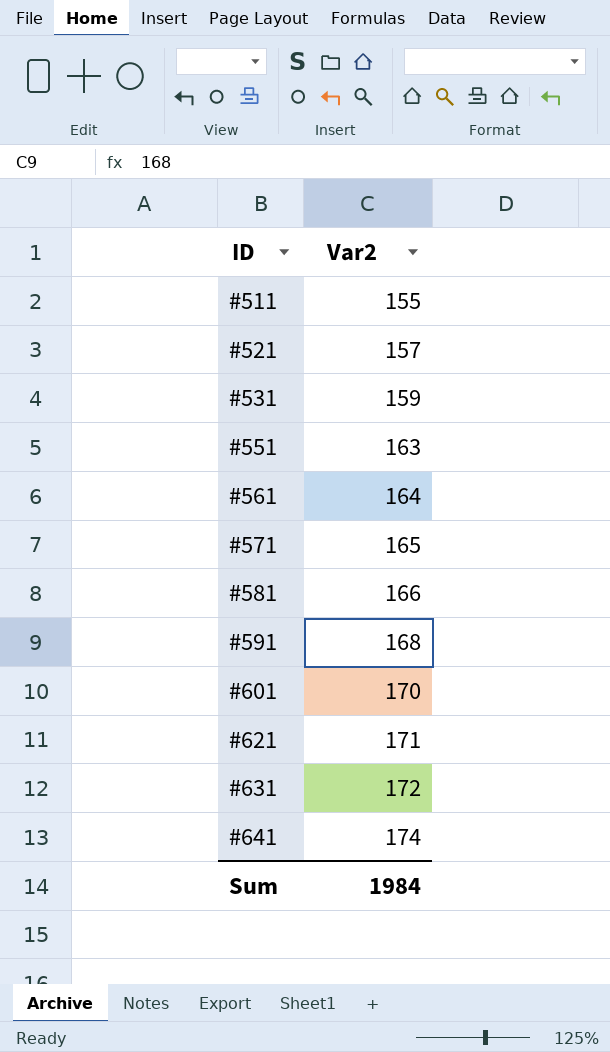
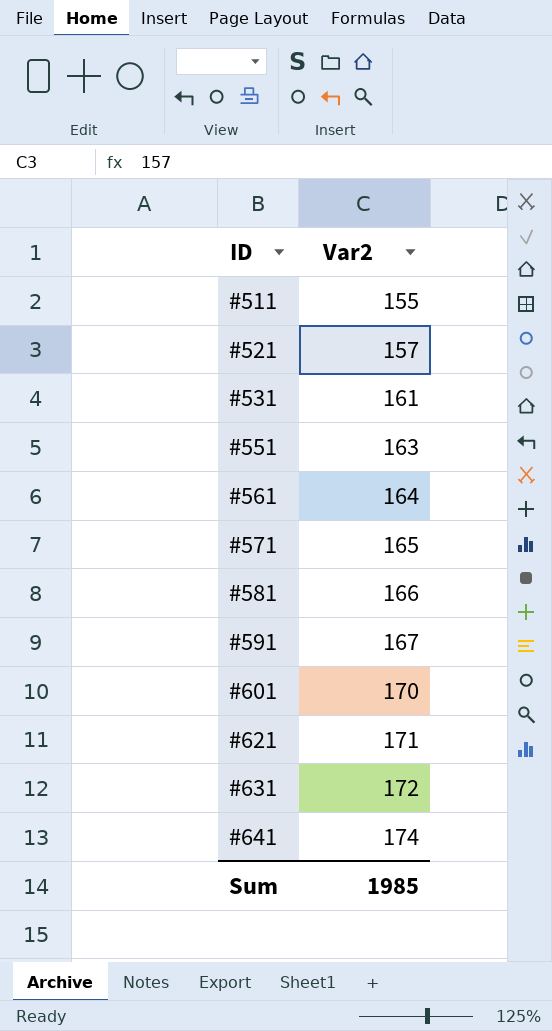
#531 | Var2: 159 -> 161
#591 | Var2: 168 -> 167
Sum | Var2: 1984 -> 1985

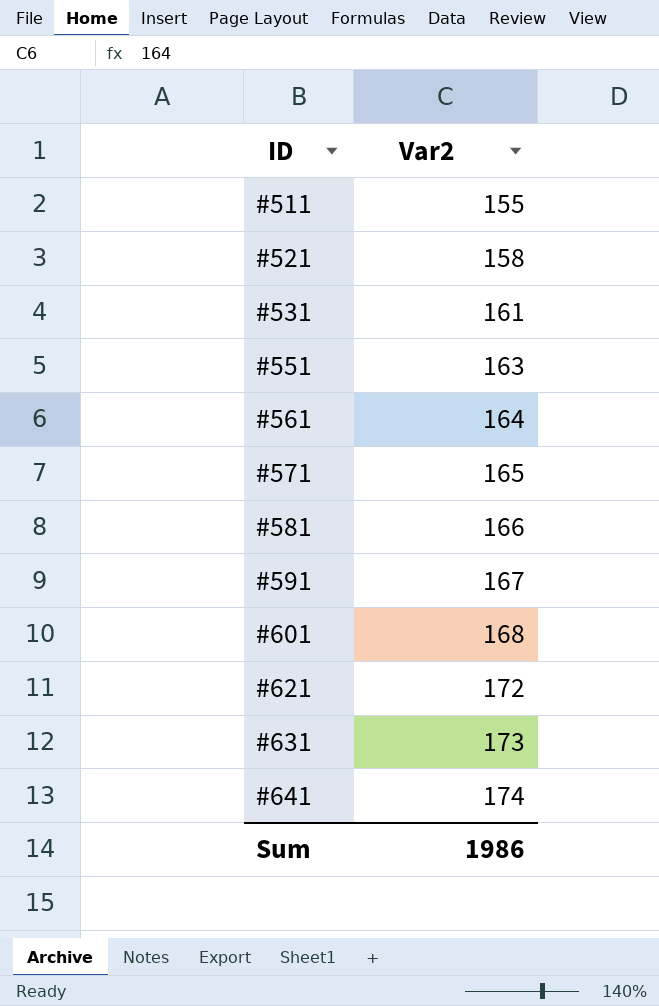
#521 | Var2: 157 -> 158
#601 | Var2: 170 -> 168
#621 | Var2: 171 -> 172
#631 | Var2: 172 -> 173
Sum | Var2: 1985 -> 1986

